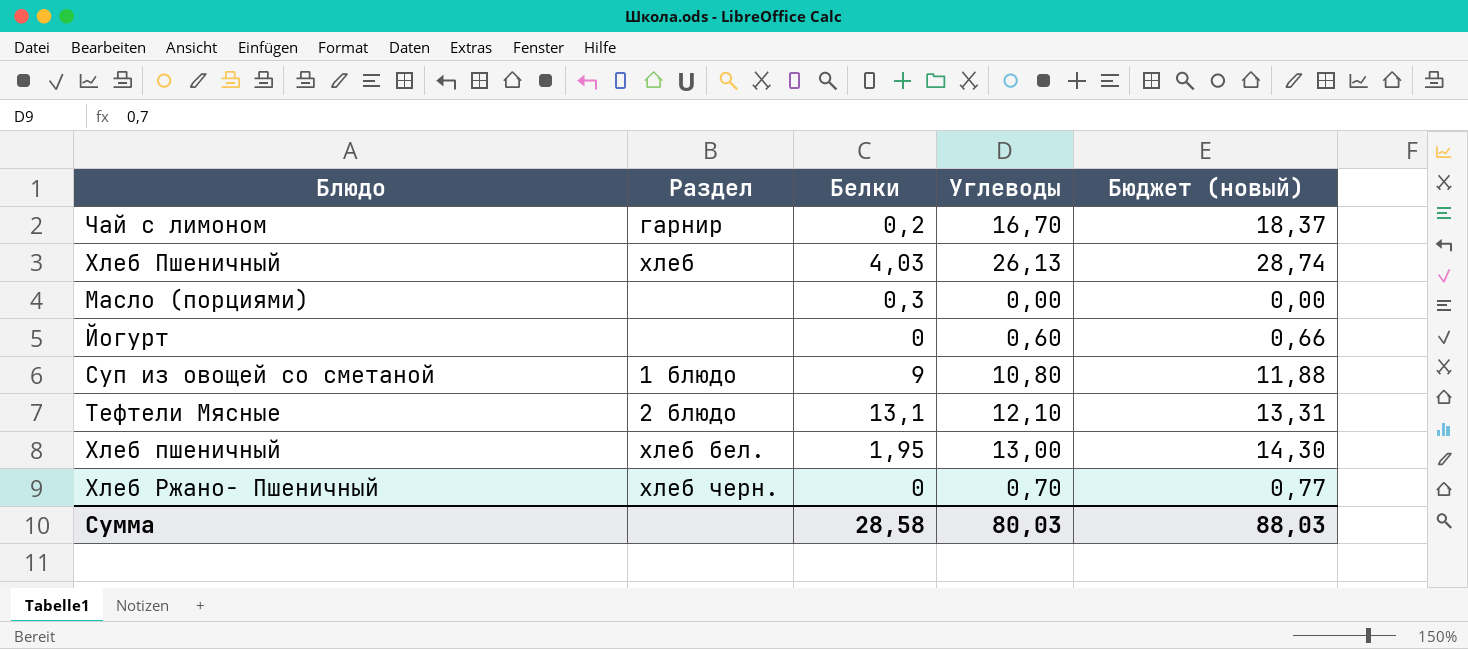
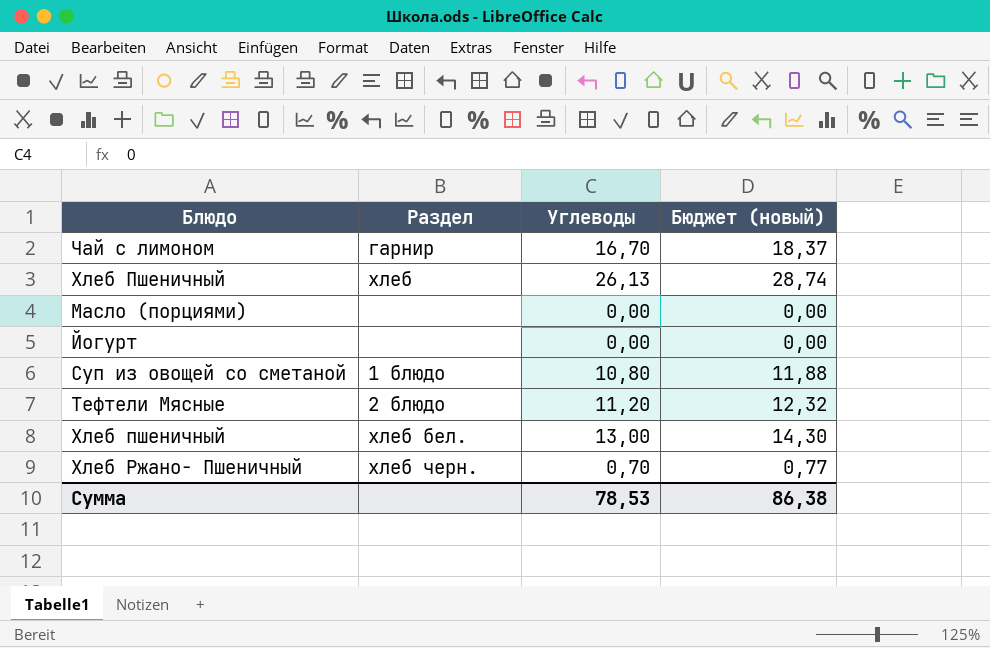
column Белки | position: 3 -> none
Йогурт | Углеводы: 0,60 -> 0,00
Йогурт | Бюджет (новый): 0,66 -> 0,00
Тефтели Мясные | Углеводы: 12,10 -> 11,20
Тефтели Мясные | Бюджет (новый): 13,31 -> 12,32
Сумма | Углеводы: 80,03 -> 78,53
Сумма | Бюджет (новый): 88,03 -> 86,38

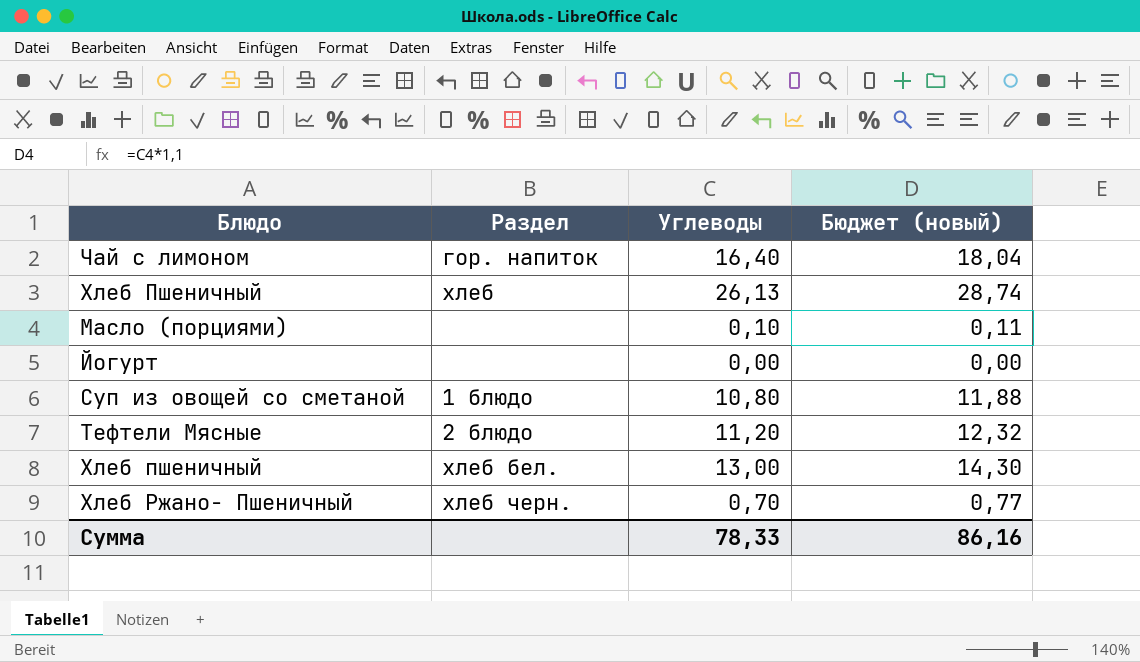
Чай с лимоном | Раздел: гарнир -> гор. напиток
Чай с лимоном | Углеводы: 16,70 -> 16,40
Чай с лимоном | Бюджет (новый): 18,37 -> 18,04
Масло (порциями) | Углеводы: 0,00 -> 0,10
Масло (порциями) | Бюджет (новый): 0,00 -> 0,11
Сумма | Углеводы: 78,53 -> 78,33
Сумма | Бюджет (новый): 86,38 -> 86,16

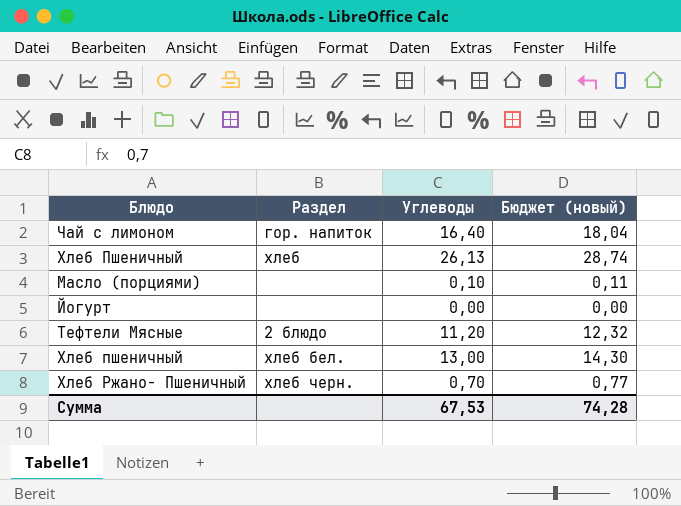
row Суп из овощей со сметаной: 1 блюдо | 10,80 | 11,88 -> none
Сумма | Углеводы: 78,33 -> 67,53
Сумма | Бюджет (новый): 86,16 -> 74,28

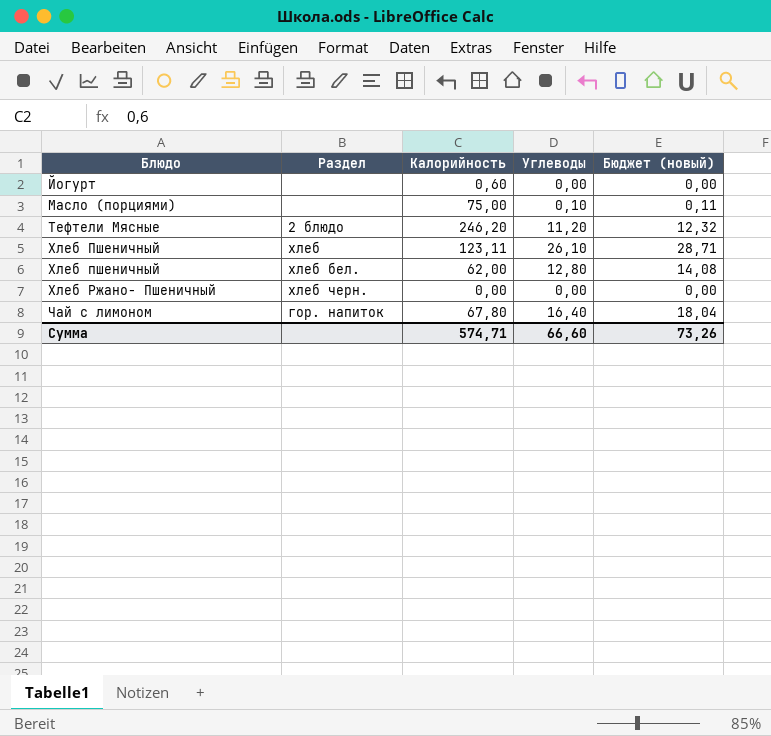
row order: none -> Блюдо ascending
column Калорийность | position: none -> 3
Хлеб Пшеничный | Углеводы: 26,13 -> 26,10
Хлеб Пшеничный | Бюджет (новый): 28,74 -> 28,71
Хлеб пшеничный | Углеводы: 13,00 -> 12,80
Хлеб пшеничный | Бюджет (новый): 14,30 -> 14,08
Хлеб Ржано- Пшеничный | Углеводы: 0,70 -> 0,00
Хлеб Ржано- Пшеничный | Бюджет (новый): 0,77 -> 0,00
Сумма | Углеводы: 67,53 -> 66,60
Сумма | Бюджет (новый): 74,28 -> 73,26

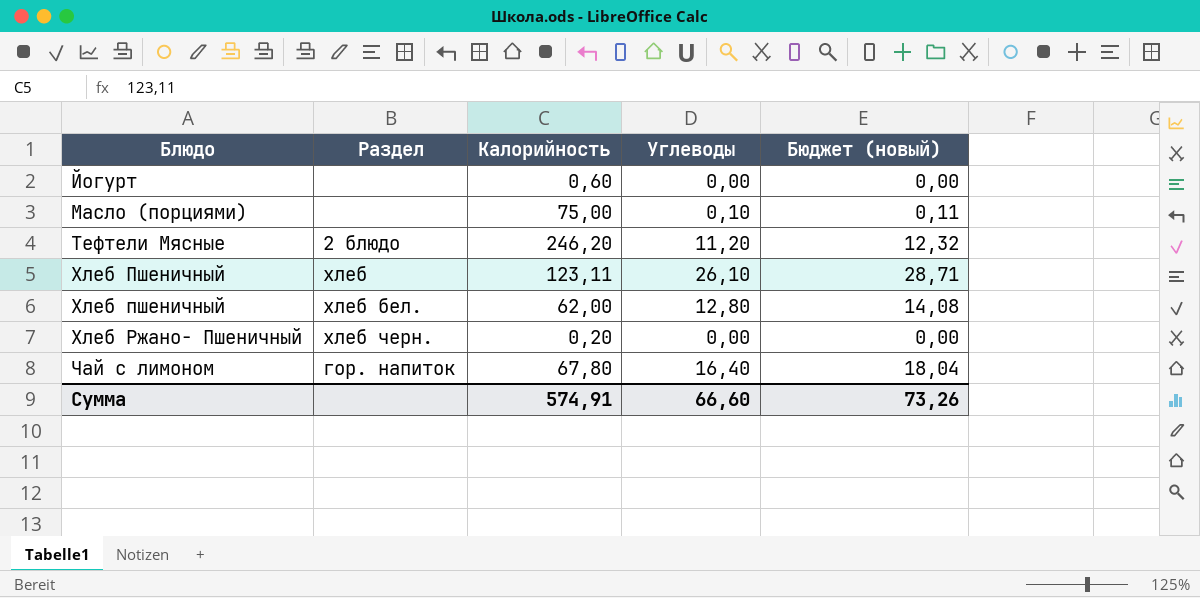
Хлеб Ржано- Пшеничный | Калорийность: 0,00 -> 0,20
Сумма | Калорийность: 574,71 -> 574,91

